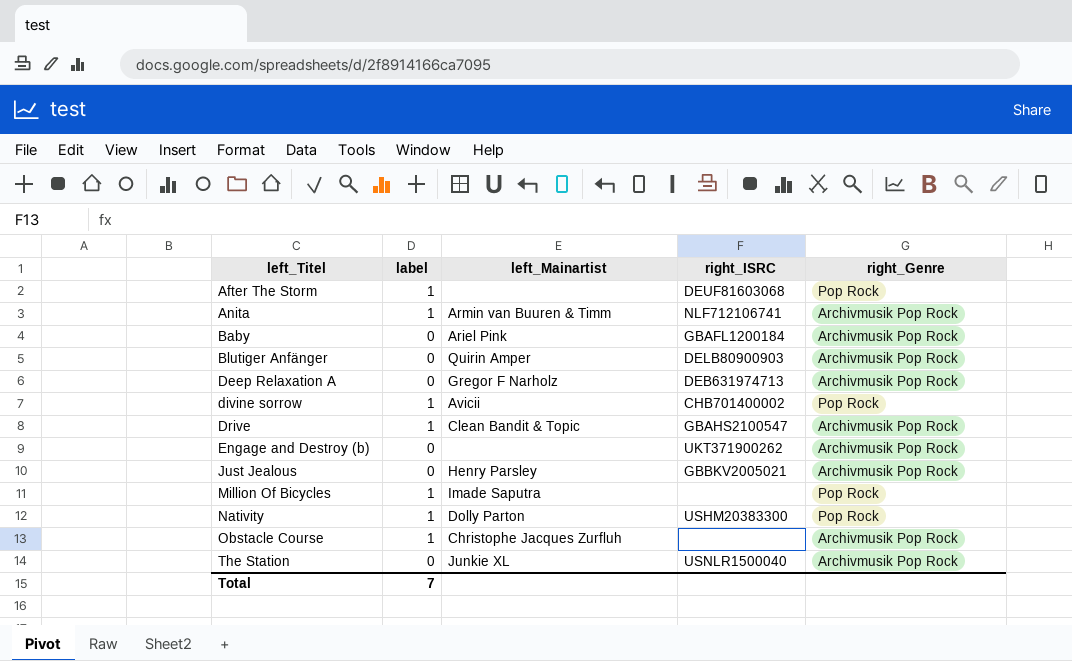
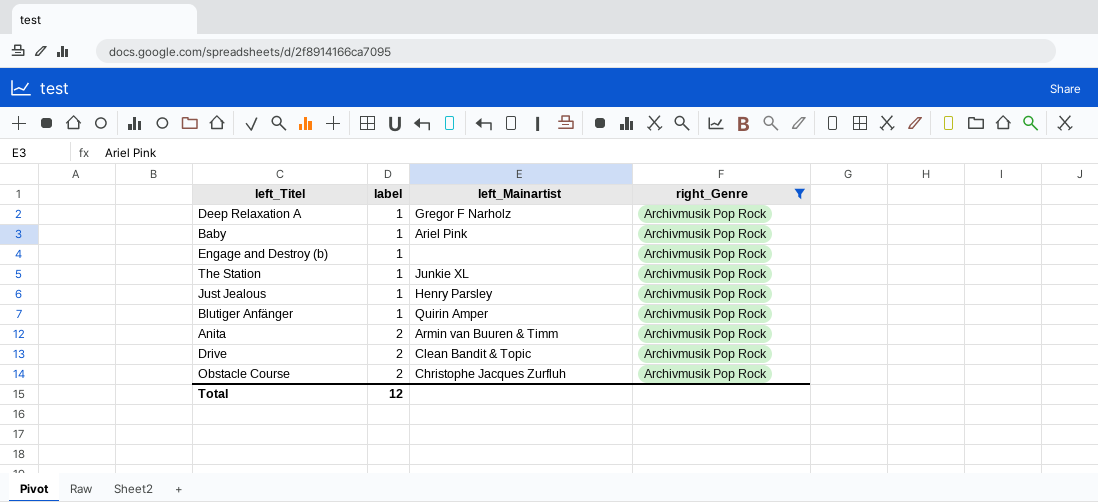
filter: none -> right_Genre = Archivmusik Pop Rock
row order: left_Titel ascending -> label ascending
column right_ISRC | position: 4 -> none
Deep Relaxation A | label: 0 -> 1
Baby | label: 0 -> 1
Engage and Destroy (b) | label: 0 -> 1
The Station | label: 0 -> 1
Just Jealous | label: 0 -> 1
Blutiger Anfänger | label: 0 -> 1
Anita | label: 1 -> 2
Drive | label: 1 -> 2
Obstacle Course | label: 1 -> 2
Total | label: 7 -> 12

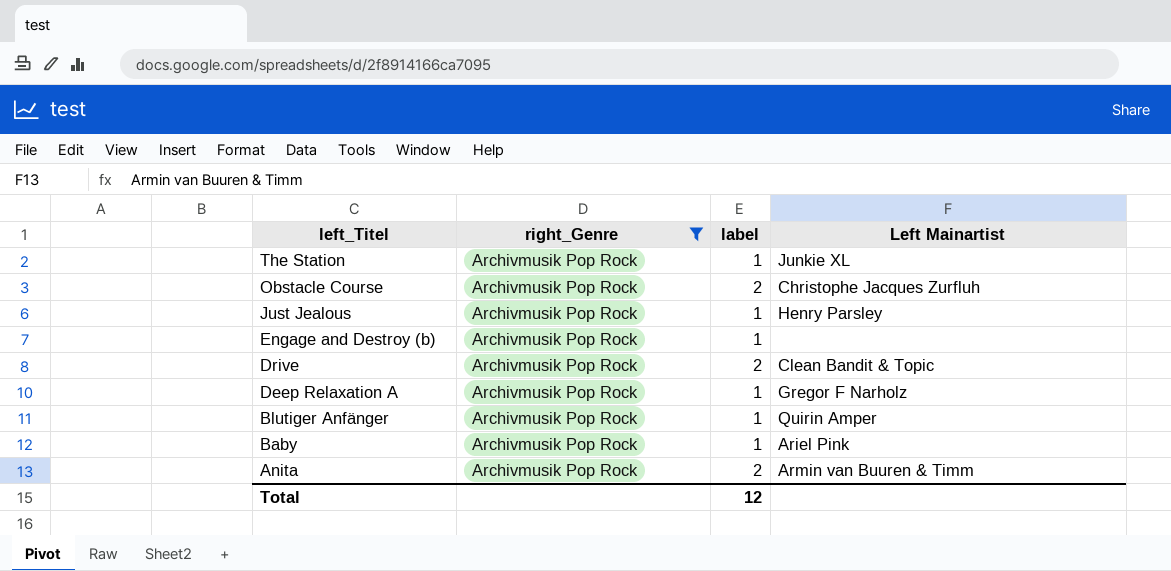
row order: label ascending -> left_Titel descending
column right_Genre | position: 4 -> 2
column name: left_Mainartist -> Left Mainartist

